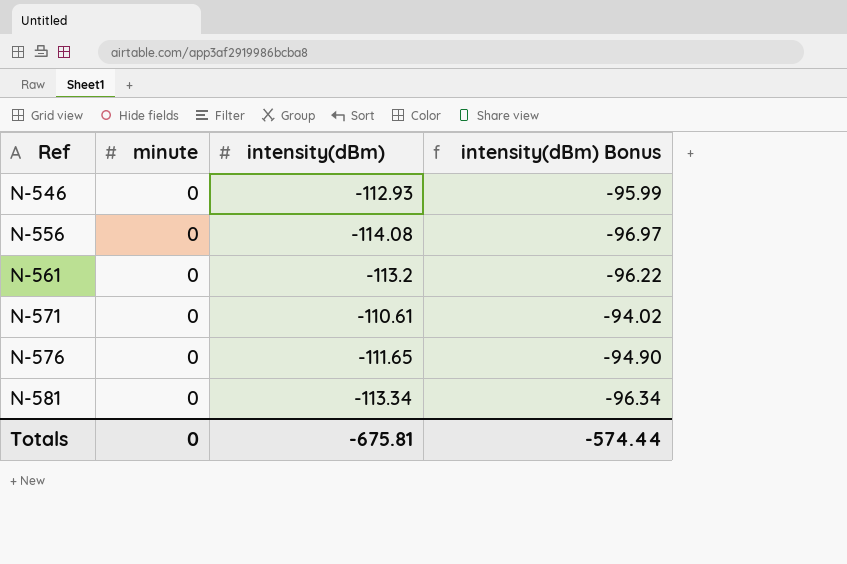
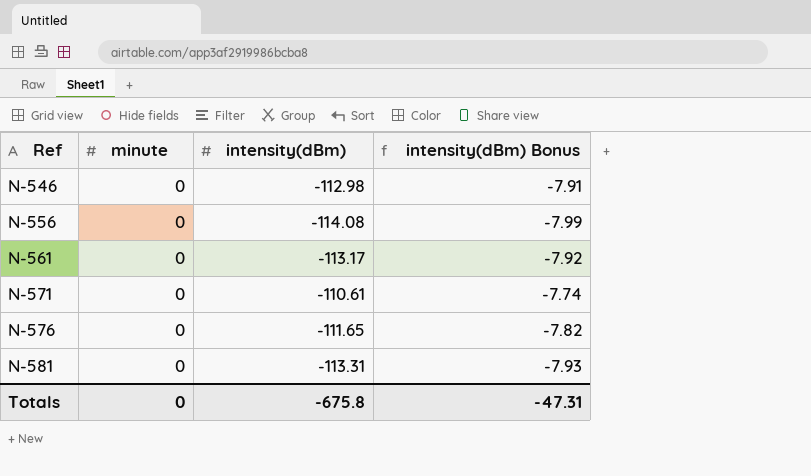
column intensity(dBm) Bonus | formula: [intensity(dBm)] * 0.85 -> [intensity(dBm)] * 0.07
N-546 | intensity(dBm): -112.93 -> -112.98
N-561 | intensity(dBm): -113.2 -> -113.17
N-581 | intensity(dBm): -113.34 -> -113.31
Totals | intensity(dBm): -675.81 -> -675.8
Totals | intensity(dBm) Bonus: -574.44 -> -47.31

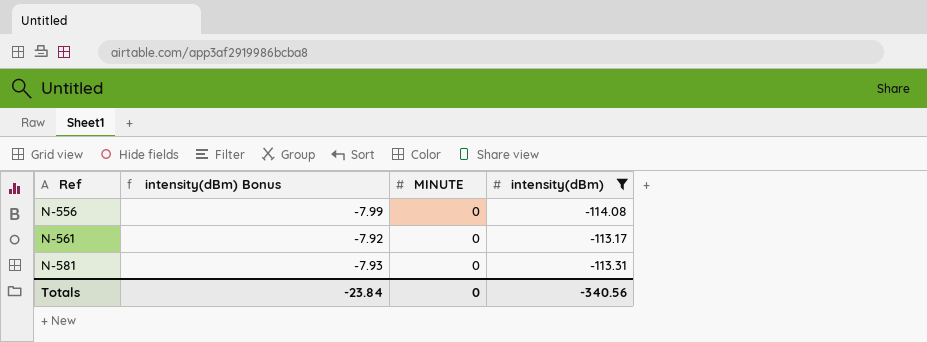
filter: none -> intensity(dBm) <= -113.17
column intensity(dBm) Bonus | position: 4 -> 2
column name: minute -> MINUTE
Totals | intensity(dBm) Bonus: -47.31 -> -23.84
Totals | intensity(dBm): -675.8 -> -340.56

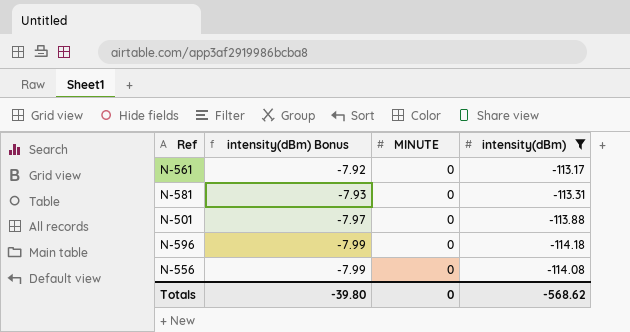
row order: Ref ascending -> intensity(dBm) Bonus descending
row N-501: none -> -7.97 | 0 | -113.88
row N-596: none -> -7.99 | 0 | -114.18
Totals | intensity(dBm) Bonus: -23.84 -> -39.80
Totals | intensity(dBm): -340.56 -> -568.62

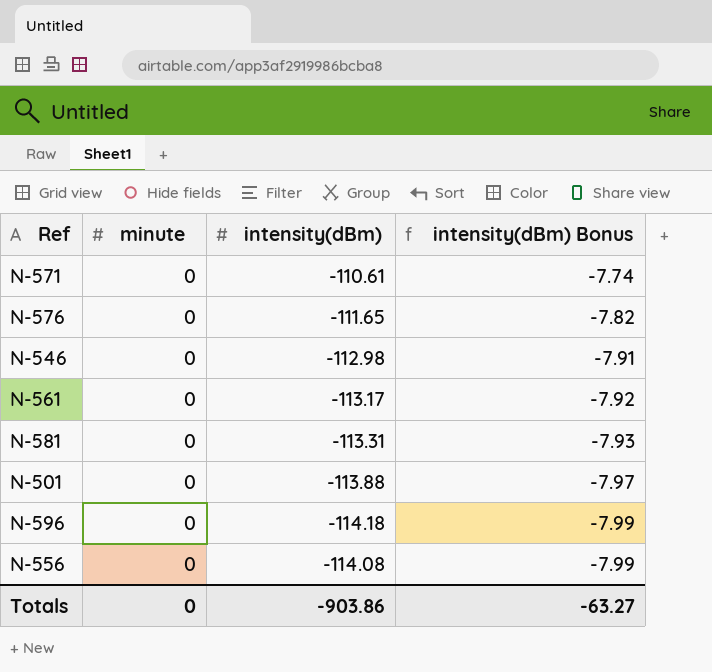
filter: intensity(dBm) <= -113.17 -> none
column name: MINUTE -> minute
column intensity(dBm) Bonus | position: 2 -> 4
Totals | intensity(dBm): -568.62 -> -903.86
Totals | intensity(dBm) Bonus: -39.80 -> -63.27

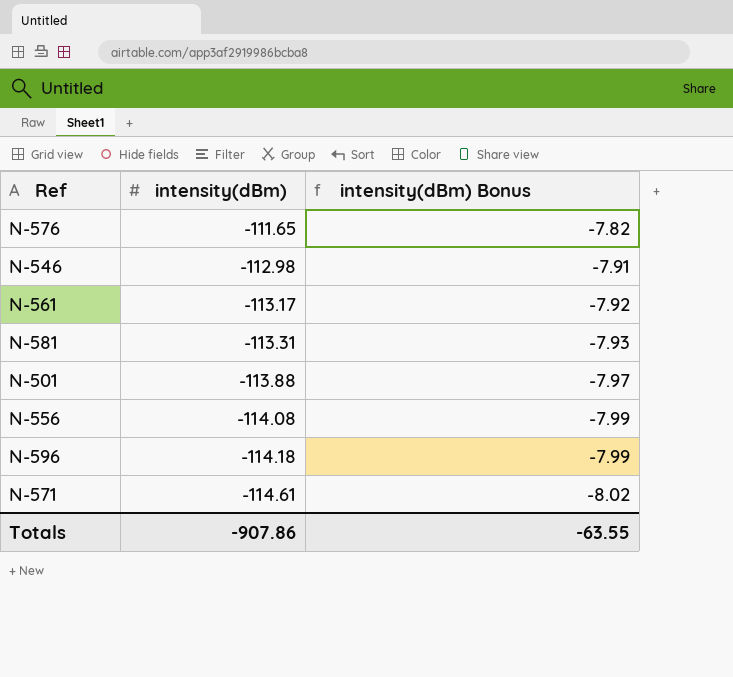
row order: intensity(dBm) Bonus descending -> intensity(dBm) descending
column minute | position: 2 -> none
N-571 | intensity(dBm): -110.61 -> -114.61
N-571 | intensity(dBm) Bonus: -7.74 -> -8.02
Totals | intensity(dBm): -903.86 -> -907.86
Totals | intensity(dBm) Bonus: -63.27 -> -63.55

